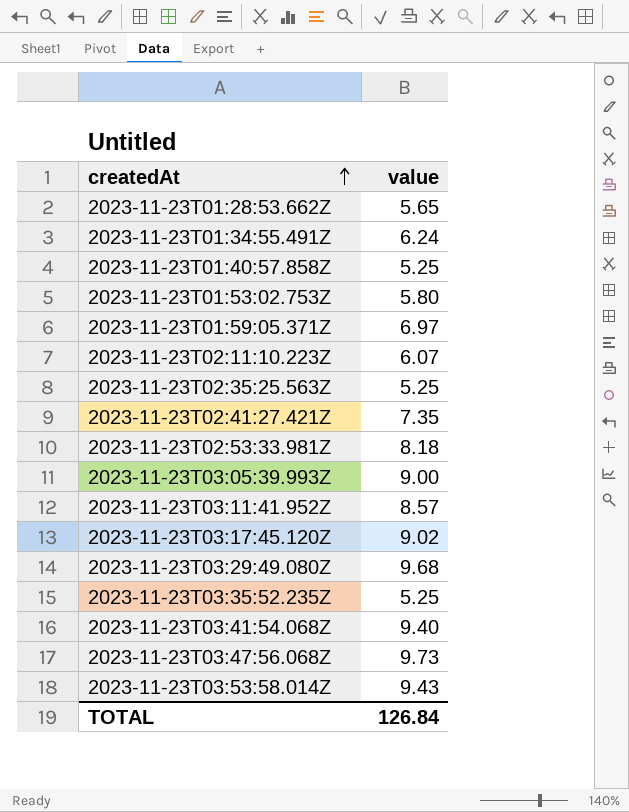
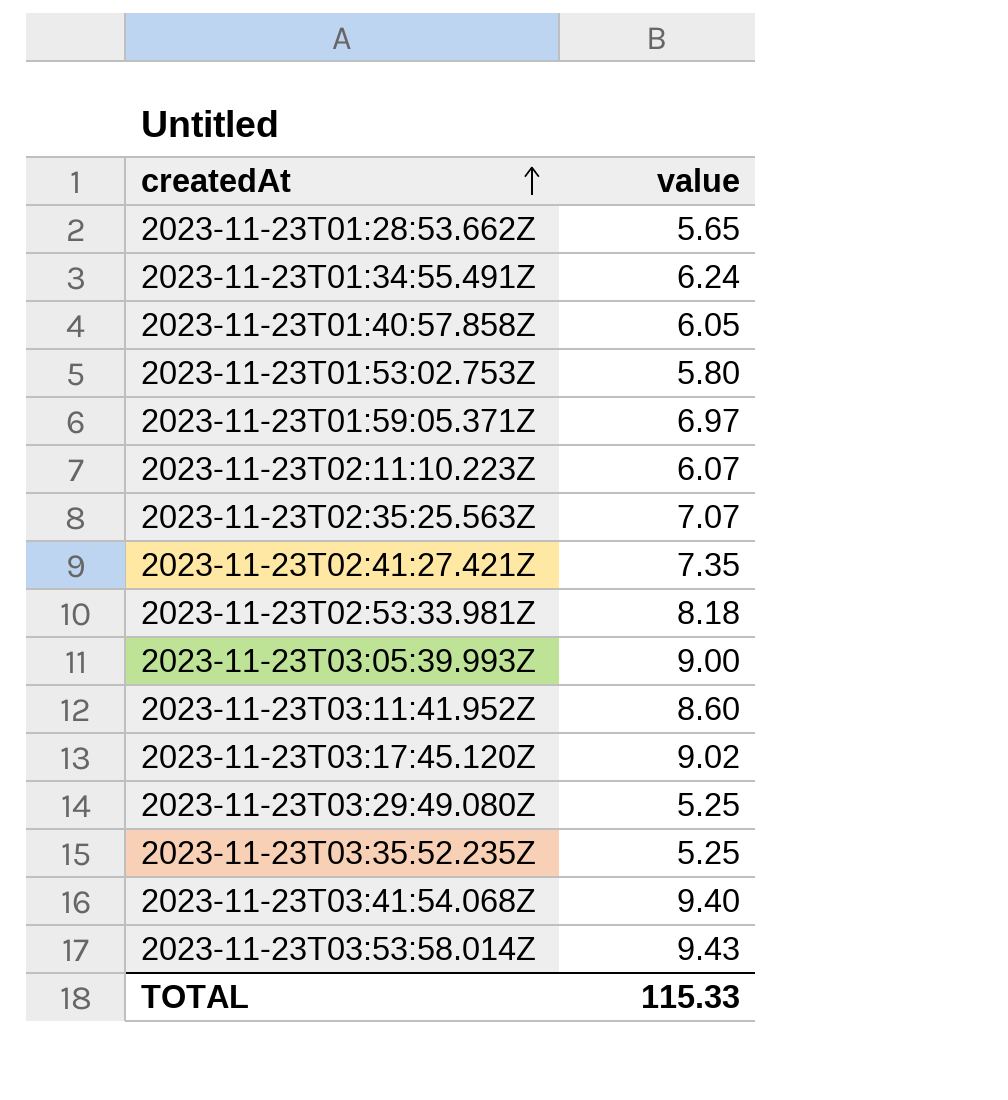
row 2023-11-23T03:47:56.068Z: 9.73 -> none
2023-11-23T01:40:57.858Z | value: 5.25 -> 6.05
2023-11-23T02:35:25.563Z | value: 5.25 -> 7.07
2023-11-23T03:11:41.952Z | value: 8.57 -> 8.60
2023-11-23T03:29:49.080Z | value: 9.68 -> 5.25
TOTAL | value: 126.84 -> 115.33

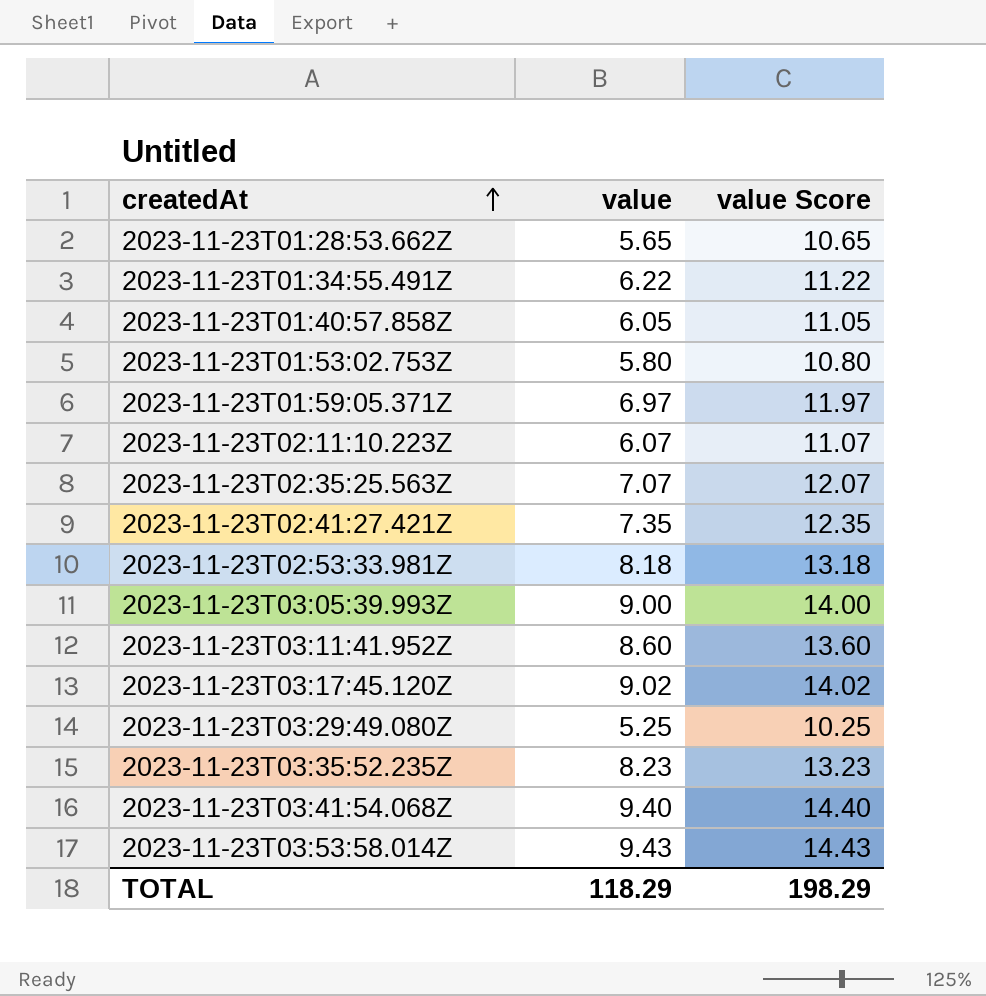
column value Score | formula: none -> [value] + 5
2023-11-23T01:34:55.491Z | value: 6.24 -> 6.22
2023-11-23T03:35:52.235Z | value: 5.25 -> 8.23
TOTAL | value: 115.33 -> 118.29

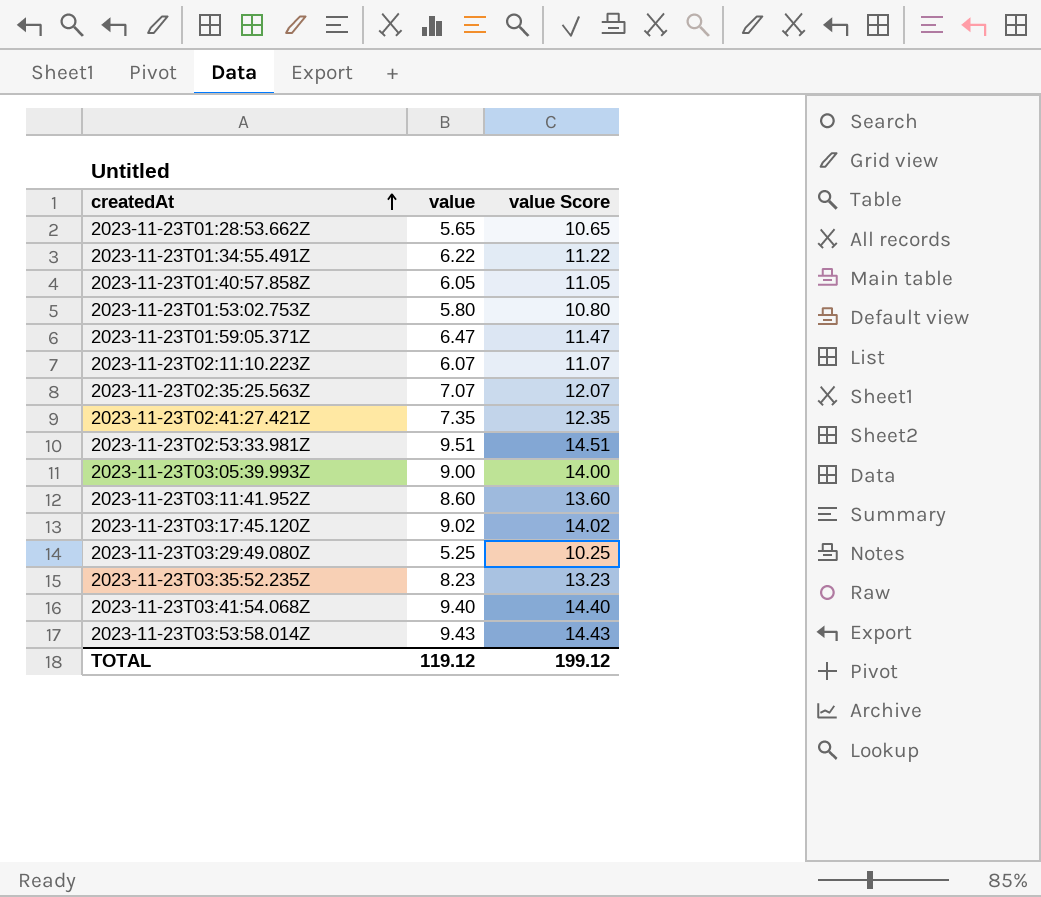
2023-11-23T01:59:05.371Z | value: 6.97 -> 6.47
2023-11-23T01:59:05.371Z | value Score: 11.97 -> 11.47
2023-11-23T02:53:33.981Z | value: 8.18 -> 9.51
2023-11-23T02:53:33.981Z | value Score: 13.18 -> 14.51
TOTAL | value: 118.29 -> 119.12
TOTAL | value Score: 198.29 -> 199.12

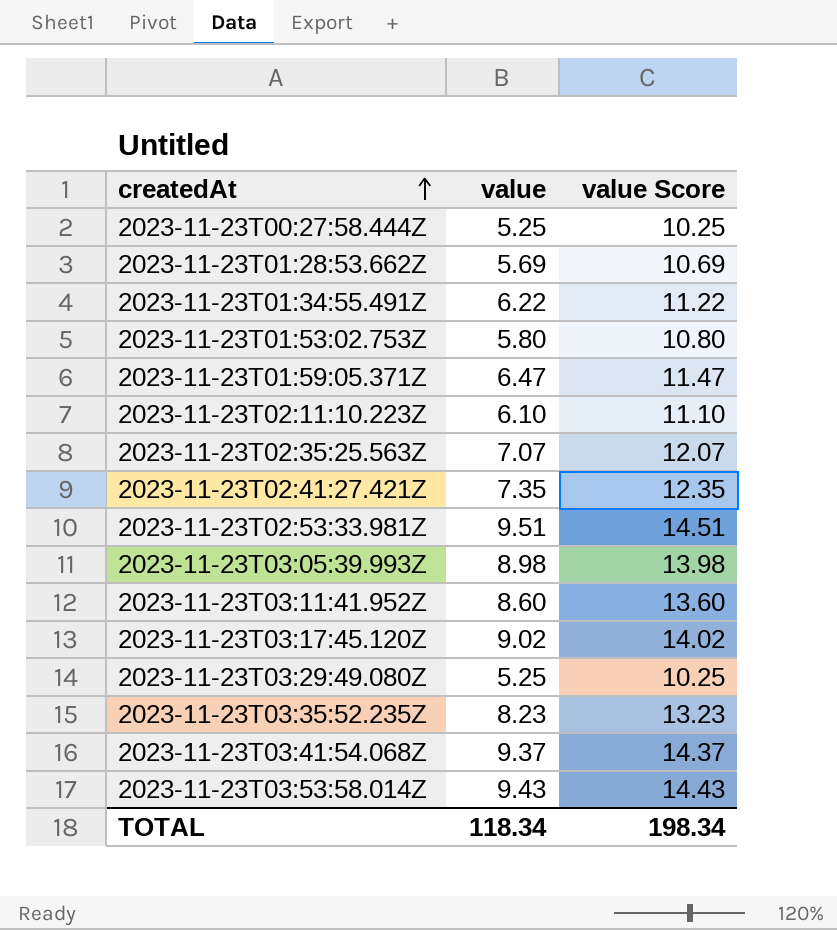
row 2023-11-23T01:40:57.858Z: 6.05 | 11.05 -> none
row 2023-11-23T00:27:58.444Z: none -> 5.25 | 10.25
2023-11-23T01:28:53.662Z | value: 5.65 -> 5.69
2023-11-23T01:28:53.662Z | value Score: 10.65 -> 10.69
2023-11-23T02:11:10.223Z | value: 6.07 -> 6.10
2023-11-23T02:11:10.223Z | value Score: 11.07 -> 11.10
2023-11-23T03:05:39.993Z | value: 9.00 -> 8.98
2023-11-23T03:05:39.993Z | value Score: 14.00 -> 13.98
2023-11-23T03:41:54.068Z | value: 9.40 -> 9.37
2023-11-23T03:41:54.068Z | value Score: 14.40 -> 14.37
TOTAL | value: 119.12 -> 118.34
TOTAL | value Score: 199.12 -> 198.34

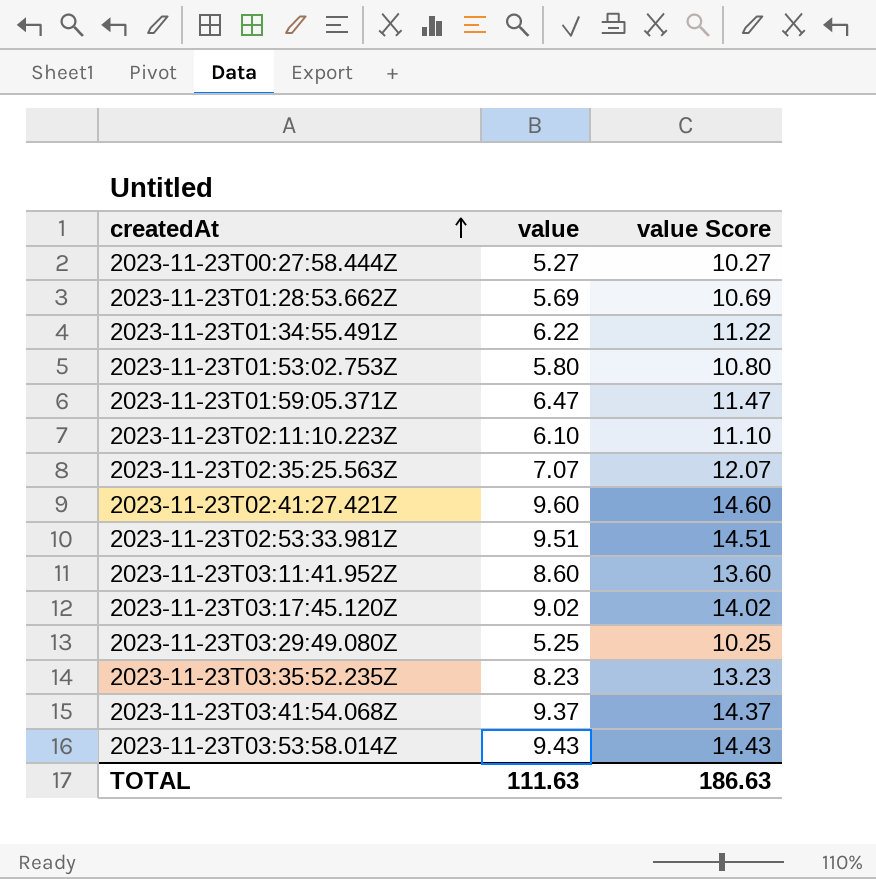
row 2023-11-23T03:05:39.993Z: 8.98 | 13.98 -> none
2023-11-23T00:27:58.444Z | value: 5.25 -> 5.27
2023-11-23T00:27:58.444Z | value Score: 10.25 -> 10.27
2023-11-23T02:41:27.421Z | value: 7.35 -> 9.60
2023-11-23T02:41:27.421Z | value Score: 12.35 -> 14.60
TOTAL | value: 118.34 -> 111.63
TOTAL | value Score: 198.34 -> 186.63

